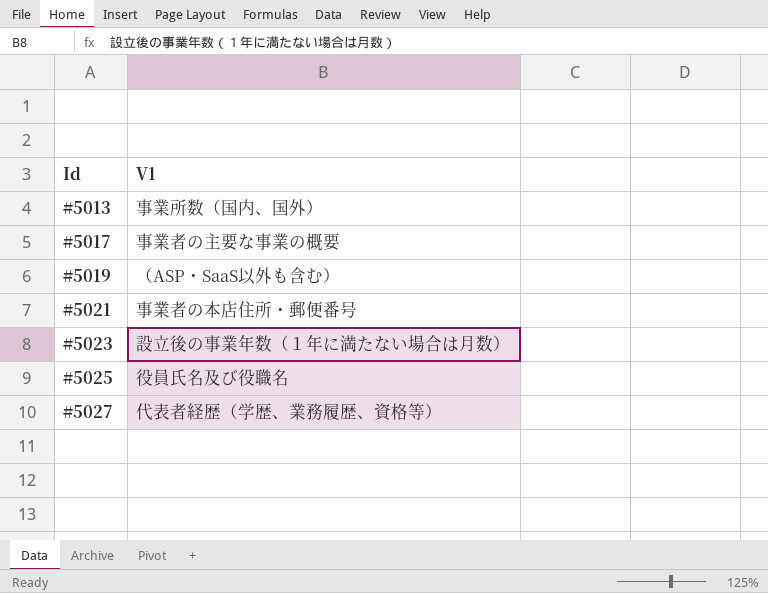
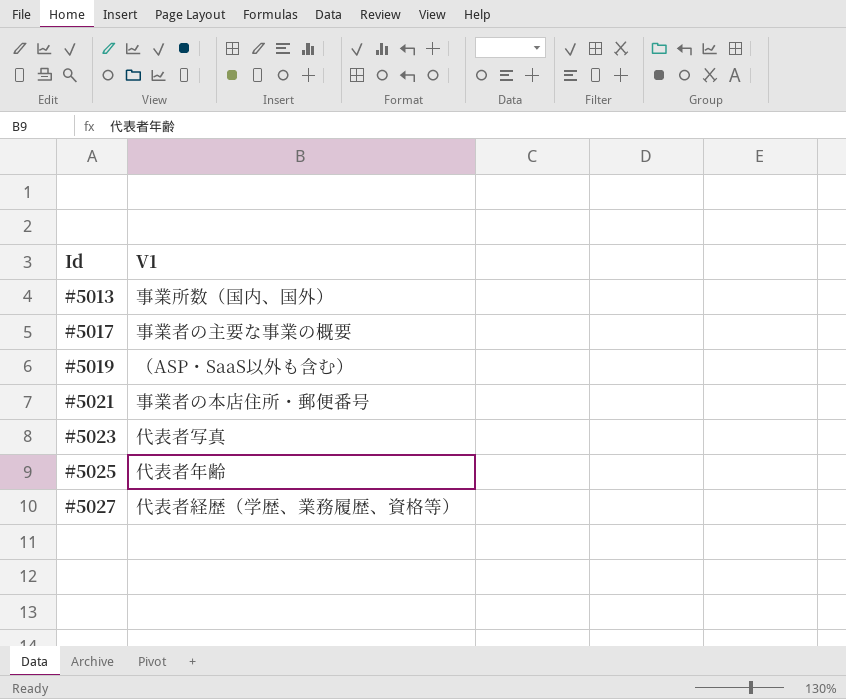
#5023 | V1: 設立後の事業年数（１年に満たない場合は月数） -> 代表者写真
#5025 | V1: 役員氏名及び役職名 -> 代表者年齢

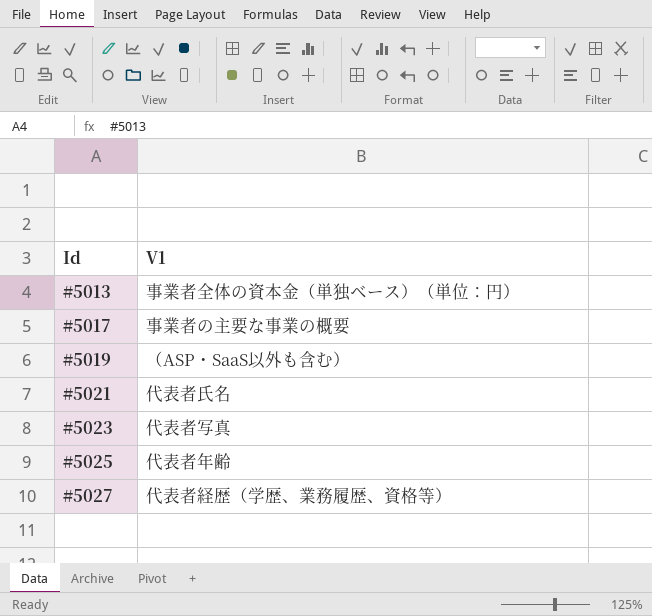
#5013 | V1: 事業所数（国内、国外） -> 事業者全体の資本金（単独ベース）（単位：円）
#5021 | V1: 事業者の本店住所・郵便番号 -> 代表者氏名

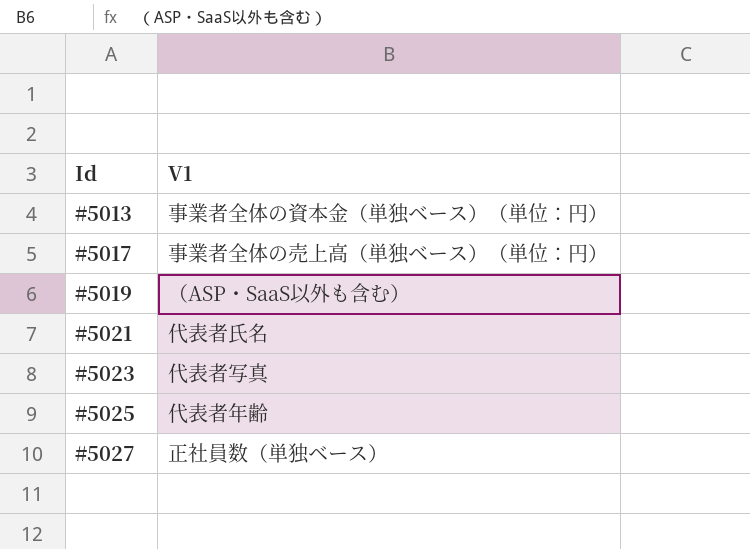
#5017 | V1: 事業者の主要な事業の概要 -> 事業者全体の売上高（単独ベース）（単位：円）
#5027 | V1: 代表者経歴（学歴、業務履歴、資格等） -> 正社員数（単独ベース）

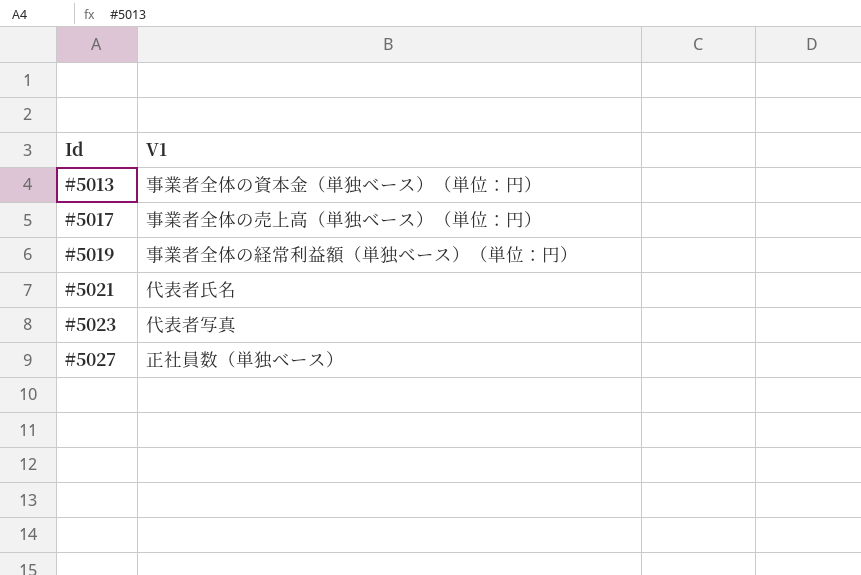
row #5025: 代表者年齢 -> none
#5019 | V1: （ASP・SaaS以外も含む） -> 事業者全体の経常利益額（単独ベース）（単位：円）

